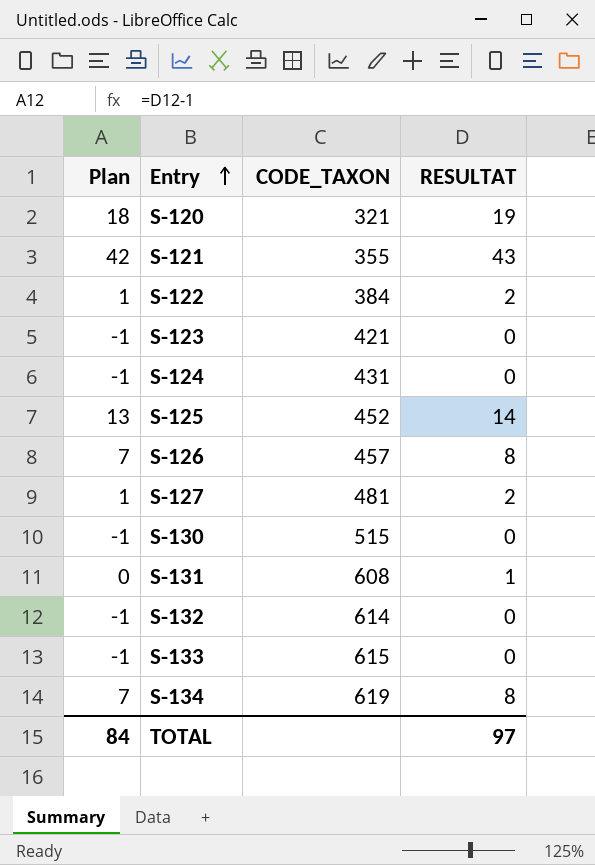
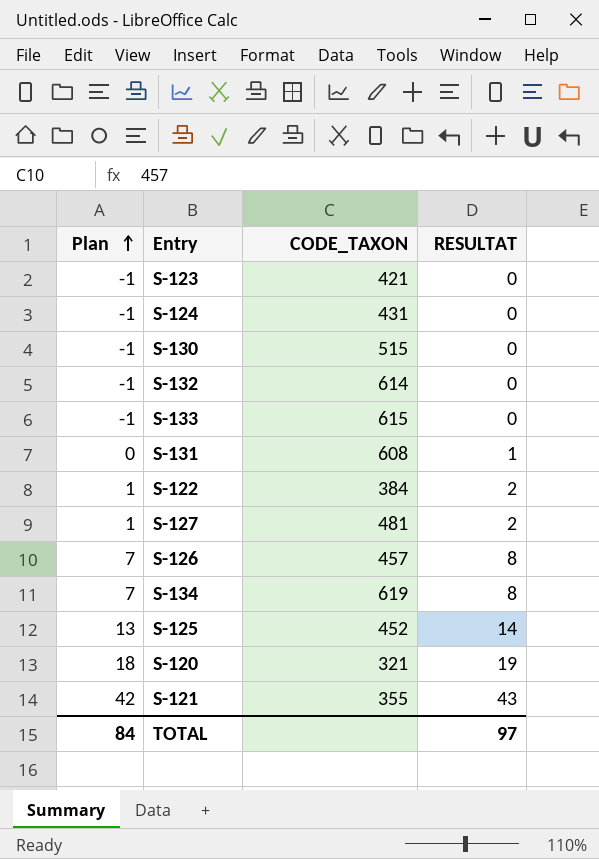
row order: Entry ascending -> Plan ascending

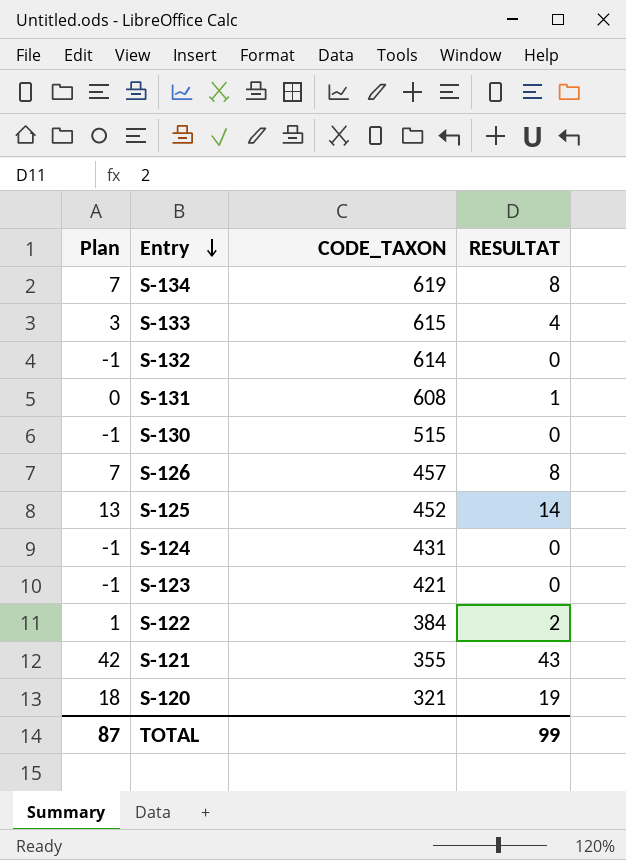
row order: Plan ascending -> Entry descending
row S-127: 1 | 481 | 2 -> none
S-133 | Plan: -1 -> 3
S-133 | RESULTAT: 0 -> 4
TOTAL | Plan: 84 -> 87
TOTAL | RESULTAT: 97 -> 99

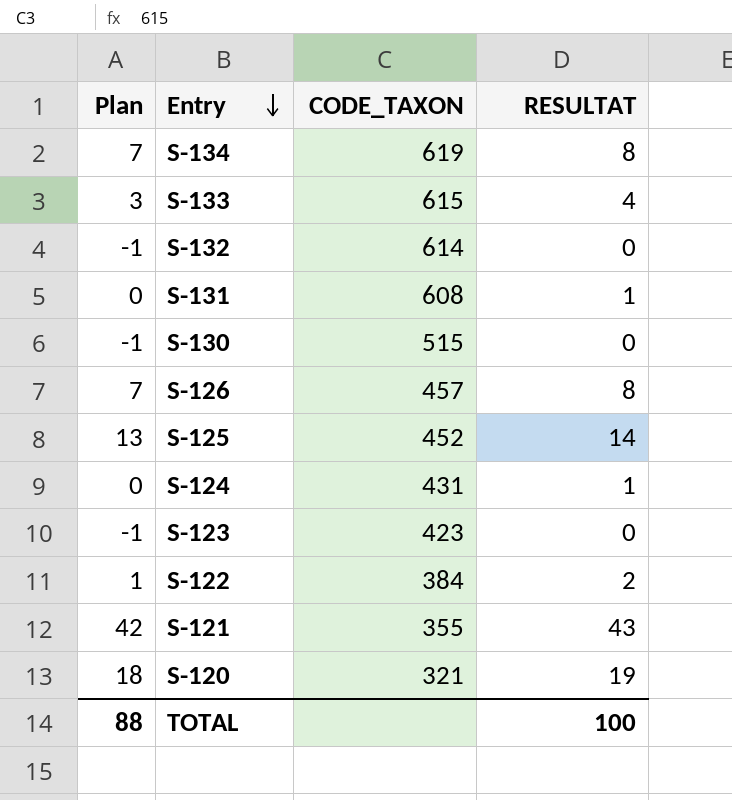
S-124 | Plan: -1 -> 0
S-124 | RESULTAT: 0 -> 1
S-123 | CODE_TAXON: 421 -> 423
TOTAL | Plan: 87 -> 88
TOTAL | RESULTAT: 99 -> 100

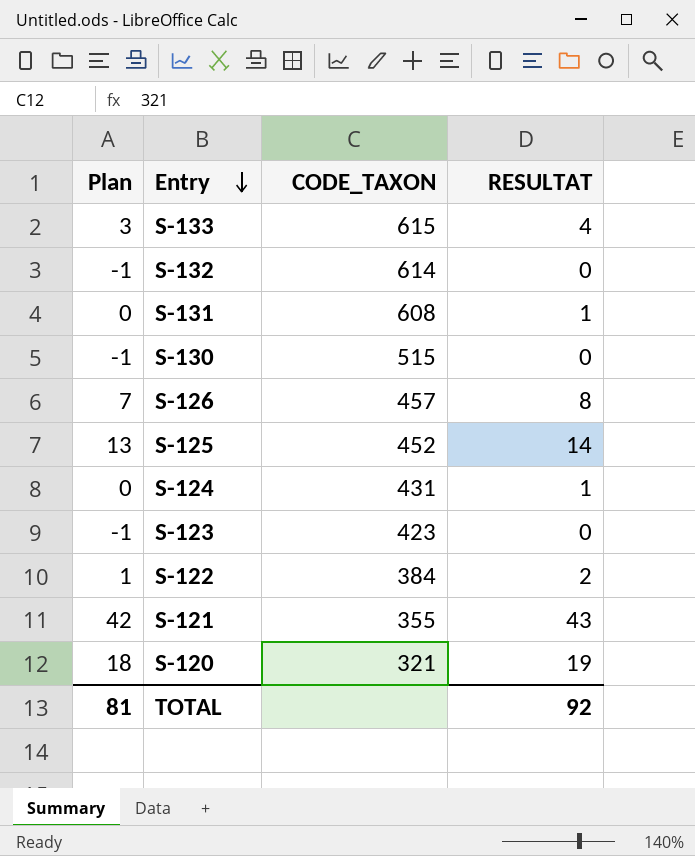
row S-134: 7 | 619 | 8 -> none
TOTAL | Plan: 88 -> 81
TOTAL | RESULTAT: 100 -> 92

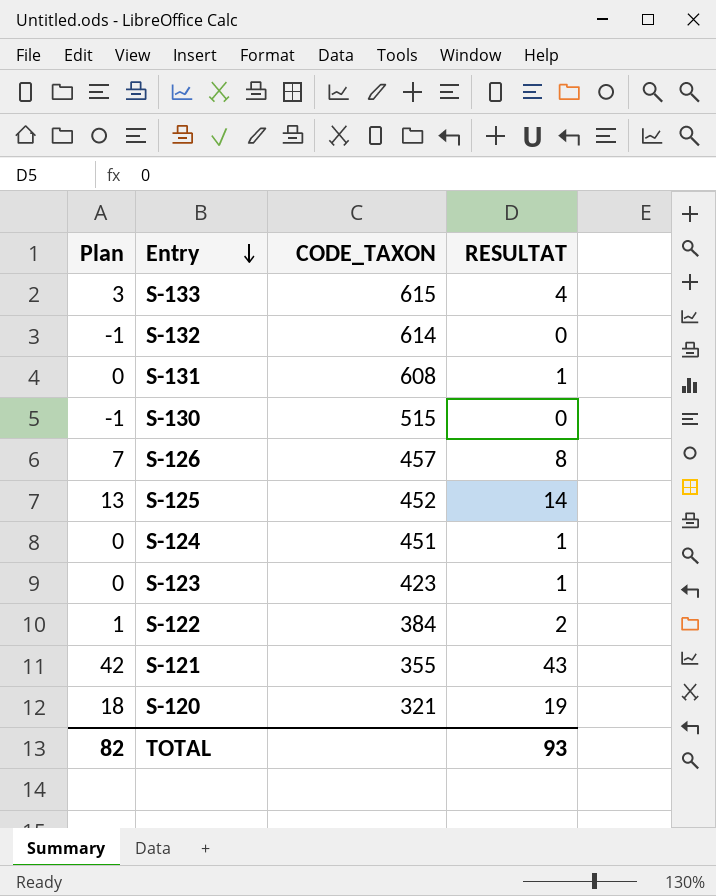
S-124 | CODE_TAXON: 431 -> 451
S-123 | Plan: -1 -> 0
S-123 | RESULTAT: 0 -> 1
TOTAL | Plan: 81 -> 82
TOTAL | RESULTAT: 92 -> 93

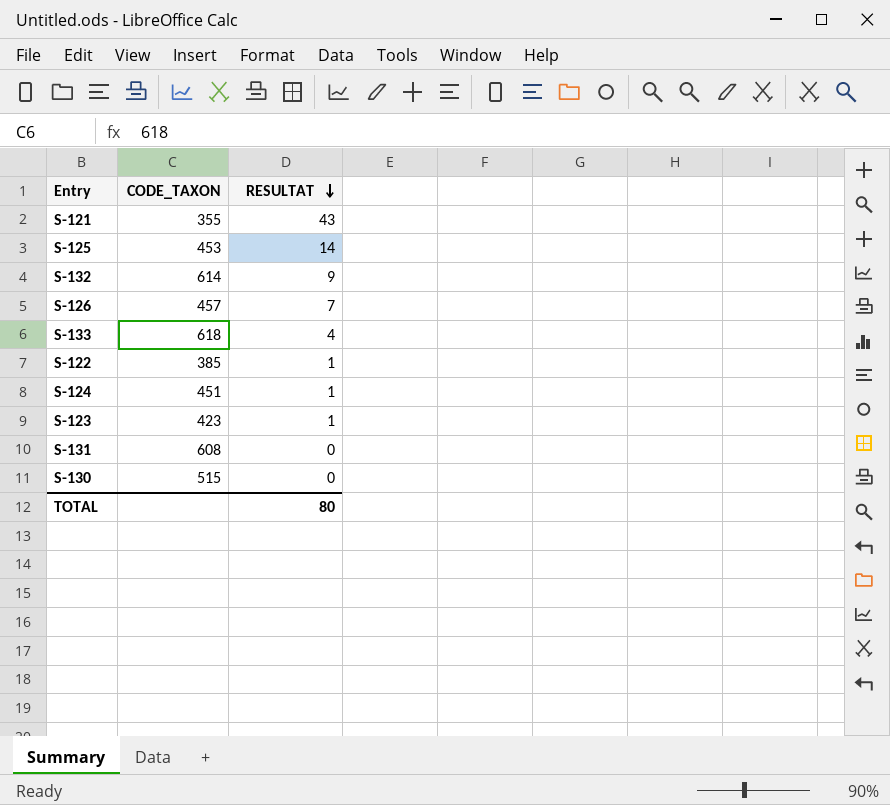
row order: Entry descending -> RESULTAT descending
column Plan | formula: [RESULTAT] - 1 -> none
row S-120: 18 | 321 | 19 -> none
S-125 | CODE_TAXON: 452 -> 453
S-132 | RESULTAT: 0 -> 9
S-126 | RESULTAT: 8 -> 7
S-133 | CODE_TAXON: 615 -> 618
S-122 | CODE_TAXON: 384 -> 385
S-122 | RESULTAT: 2 -> 1
S-131 | RESULTAT: 1 -> 0
TOTAL | RESULTAT: 93 -> 80

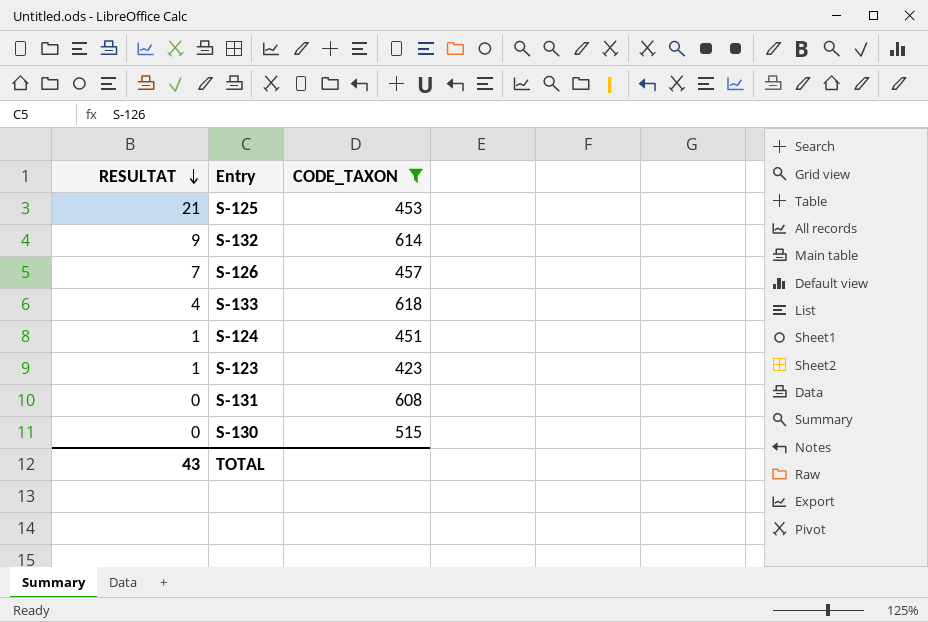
filter: none -> CODE_TAXON >= 423
column RESULTAT | position: 3 -> 1
S-125 | RESULTAT: 14 -> 21
TOTAL | RESULTAT: 80 -> 43

